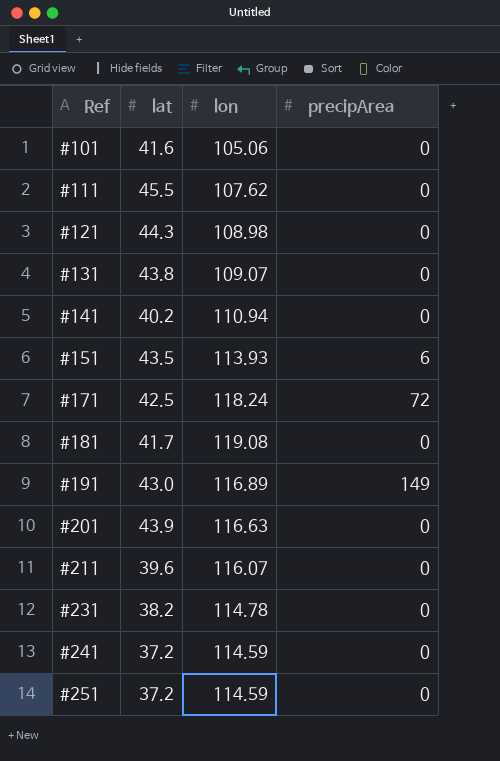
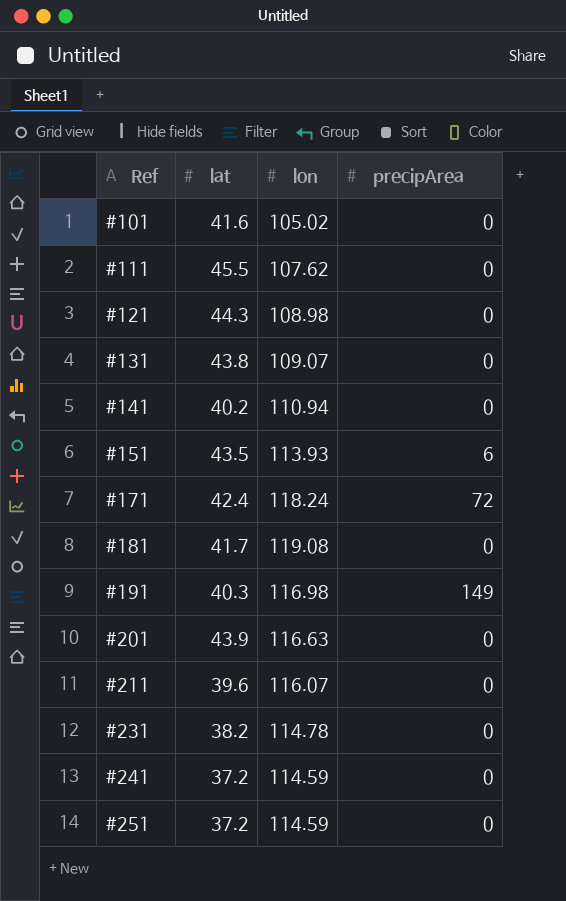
#101 | lon: 105.06 -> 105.02
#171 | lat: 42.5 -> 42.4
#191 | lat: 43.0 -> 40.3
#191 | lon: 116.89 -> 116.98

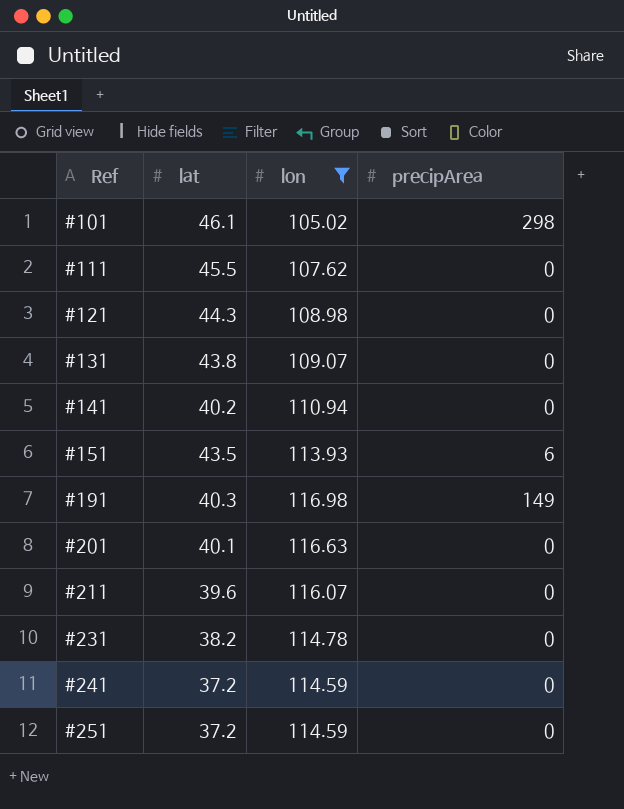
filter: none -> lon <= 116.98
#101 | lat: 41.6 -> 46.1
#101 | precipArea: 0 -> 298
#201 | lat: 43.9 -> 40.1

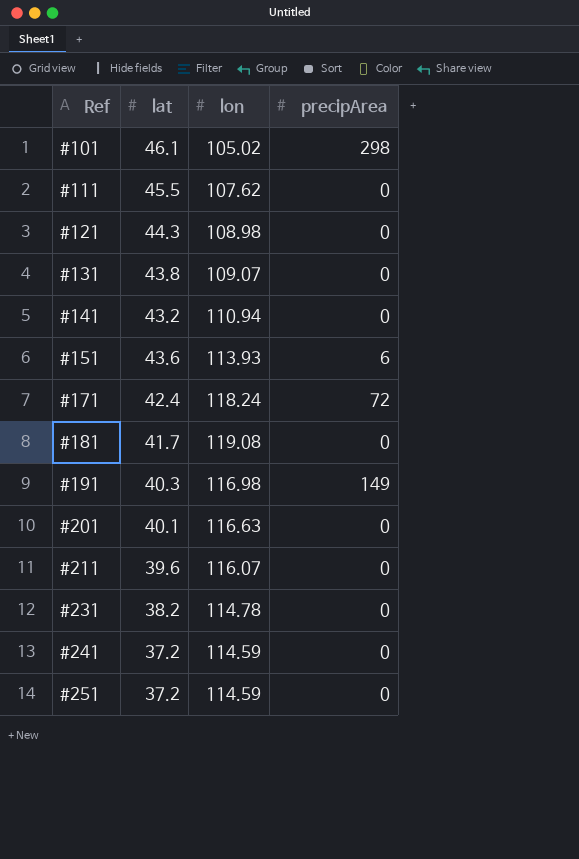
filter: lon <= 116.98 -> none
#141 | lat: 40.2 -> 43.2
#151 | lat: 43.5 -> 43.6

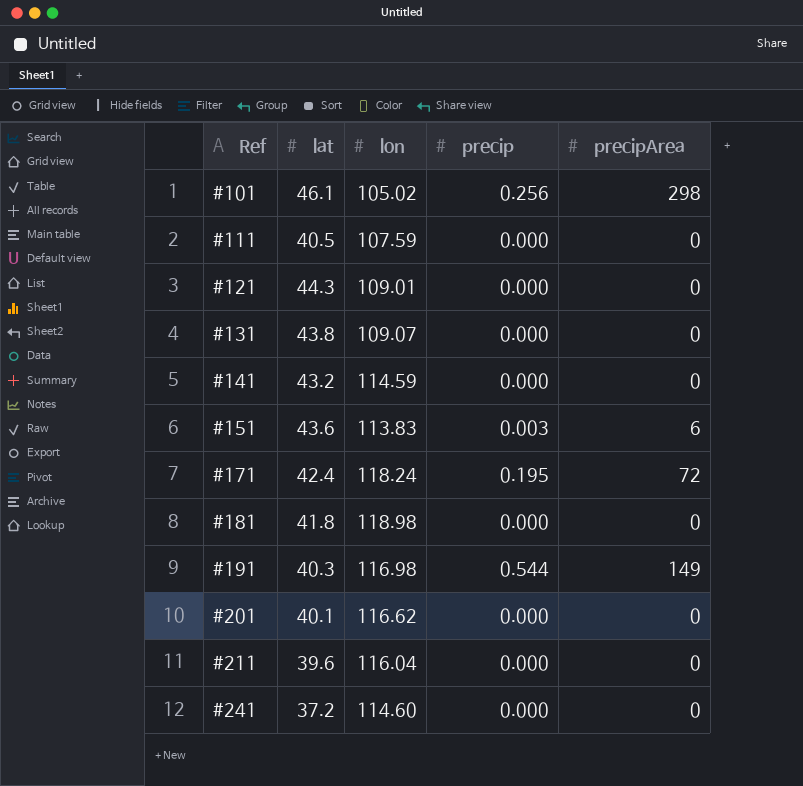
column precip | position: none -> 4
row #231: 38.2 | 114.78 | 0 -> none
row #251: 37.2 | 114.59 | 0 -> none
#111 | lat: 45.5 -> 40.5
#111 | lon: 107.62 -> 107.59
#121 | lon: 108.98 -> 109.01
#141 | lon: 110.94 -> 114.59
#151 | lon: 113.93 -> 113.83
#181 | lat: 41.7 -> 41.8
#181 | lon: 119.08 -> 118.98
#201 | lon: 116.63 -> 116.62
#211 | lon: 116.07 -> 116.04
#241 | lon: 114.59 -> 114.60

